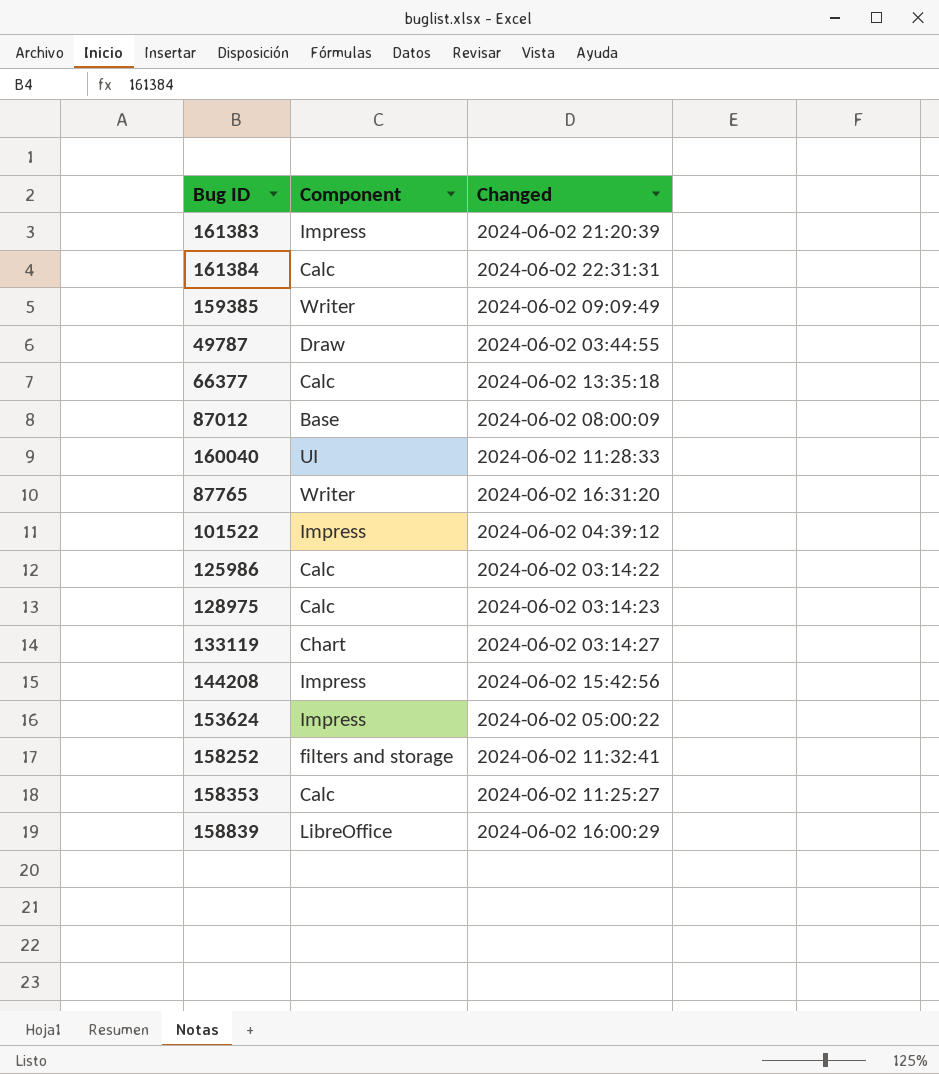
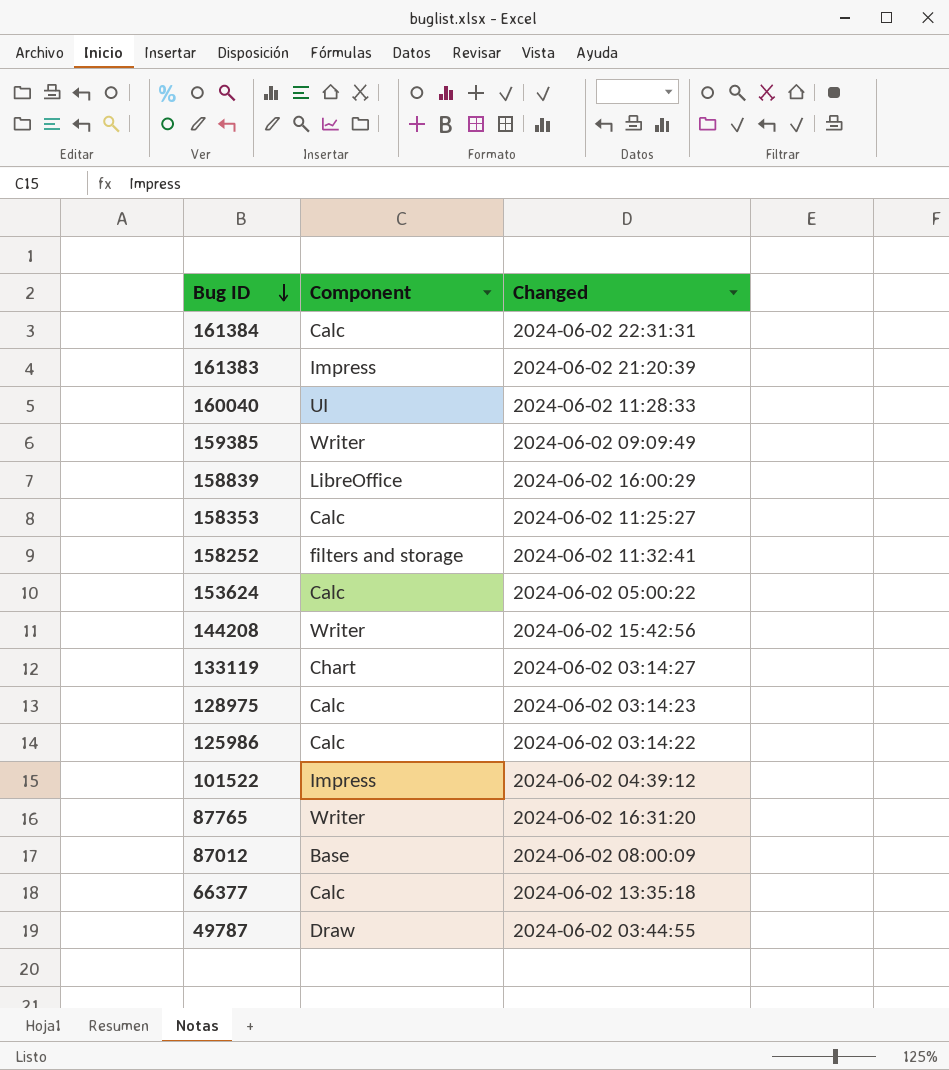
row order: none -> Bug ID descending
153624 | Component: Impress -> Calc
144208 | Component: Impress -> Writer

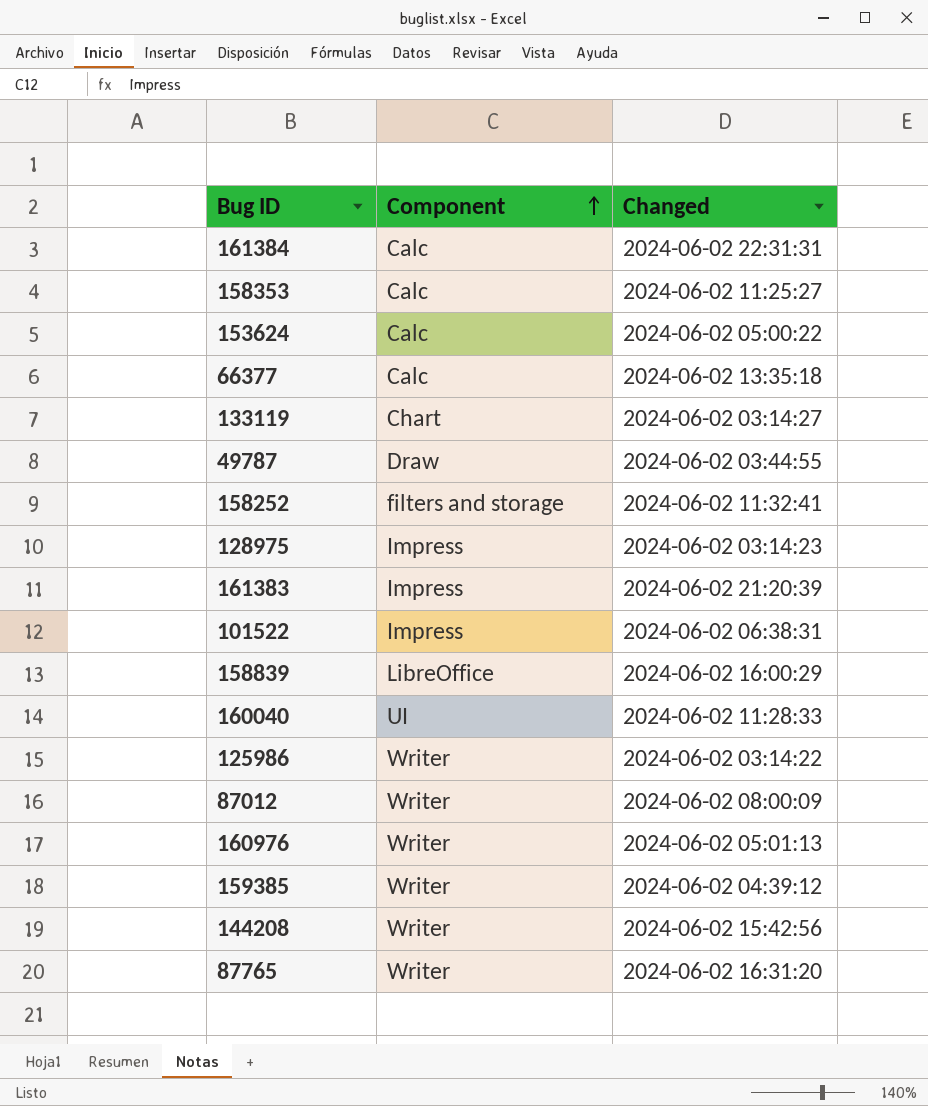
row order: Bug ID descending -> Component ascending
128975 | Component: Calc -> Impress
101522 | Changed: 2024-06-02 04:39:12 -> 2024-06-02 06:38:31
125986 | Component: Calc -> Writer
87012 | Component: Base -> Writer
row 160976: none -> Writer | 2024-06-02 05:01:13
159385 | Changed: 2024-06-02 09:09:49 -> 2024-06-02 04:39:12

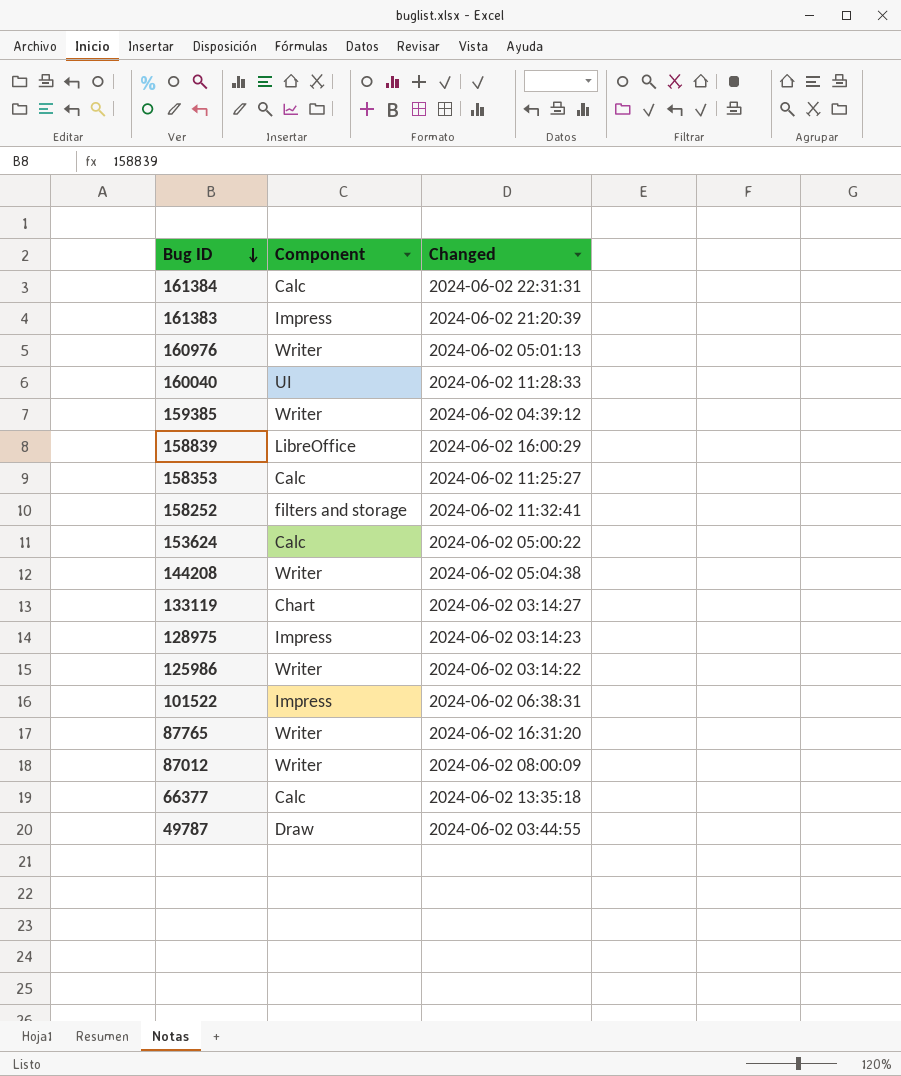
row order: Component ascending -> Bug ID descending
144208 | Changed: 2024-06-02 15:42:56 -> 2024-06-02 05:04:38

